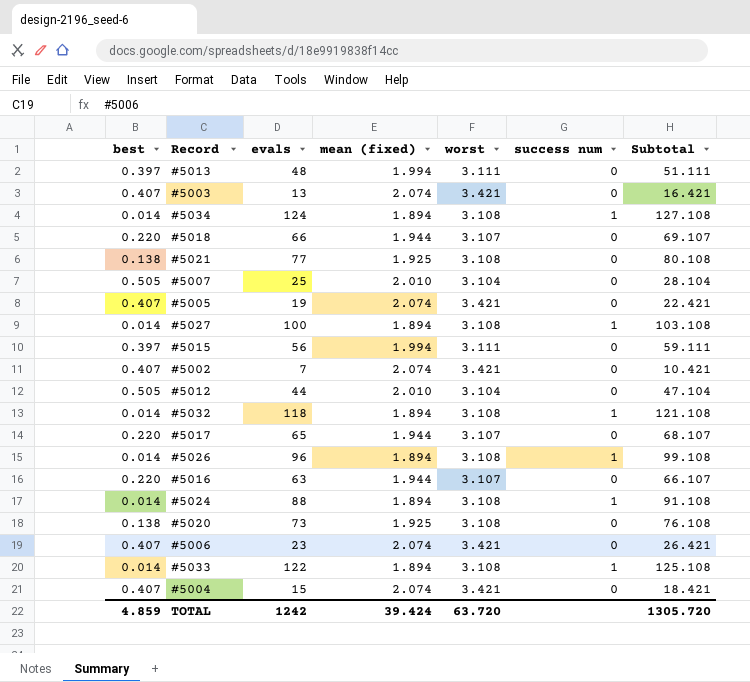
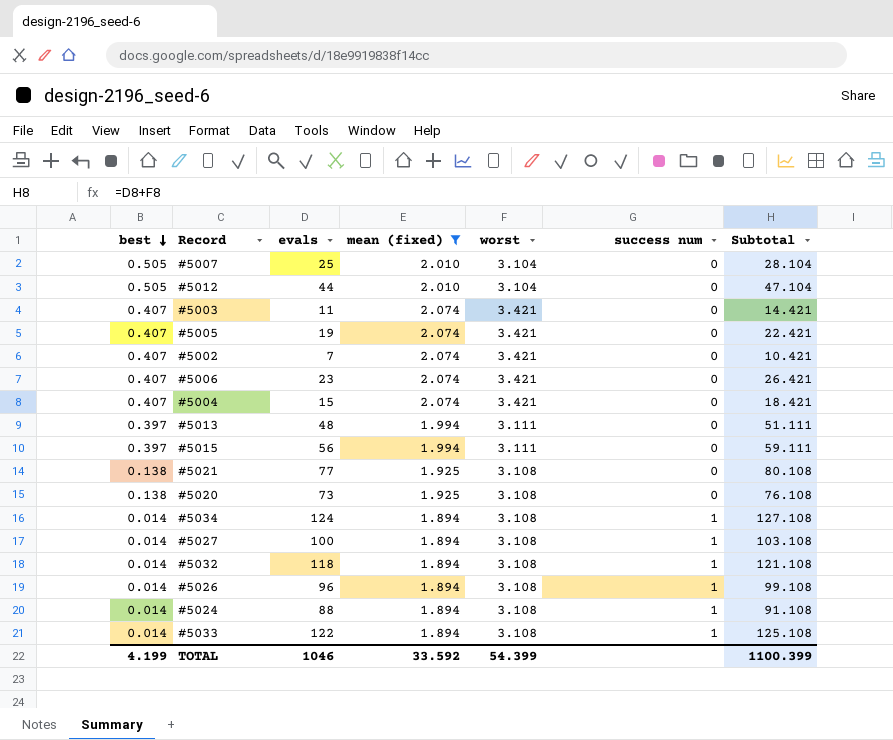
filter: none -> mean (fixed) != 1.944
row order: none -> best descending
#5003 | evals: 13 -> 11
#5003 | Subtotal: 16.421 -> 14.421
TOTAL | best: 4.859 -> 4.199
TOTAL | evals: 1242 -> 1046
TOTAL | mean (fixed): 39.424 -> 33.592
TOTAL | worst: 63.720 -> 54.399
TOTAL | Subtotal: 1305.720 -> 1100.399

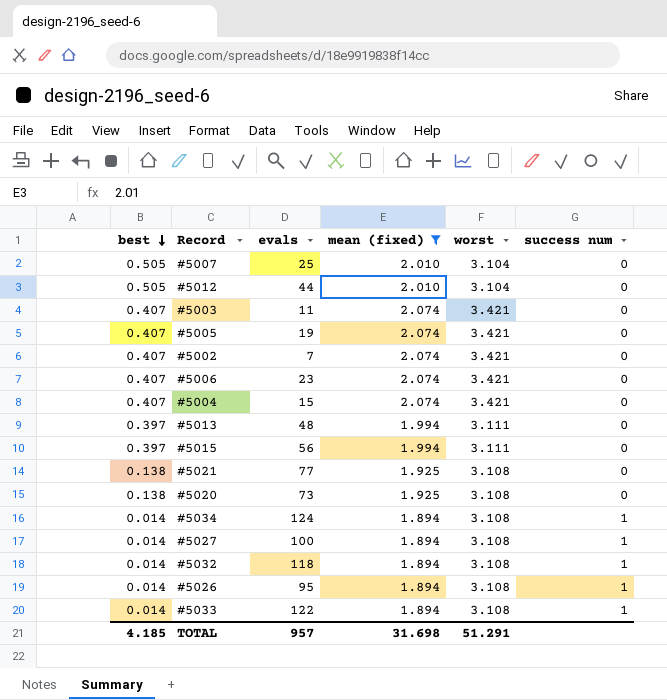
column Subtotal | formula: [evals] + [worst] -> none
row #5024: 0.014 | 88 | 1.894 | 3.108 | 1 | 91.108 -> none
#5026 | evals: 96 -> 95
TOTAL | best: 4.199 -> 4.185
TOTAL | evals: 1046 -> 957
TOTAL | mean (fixed): 33.592 -> 31.698
TOTAL | worst: 54.399 -> 51.291

